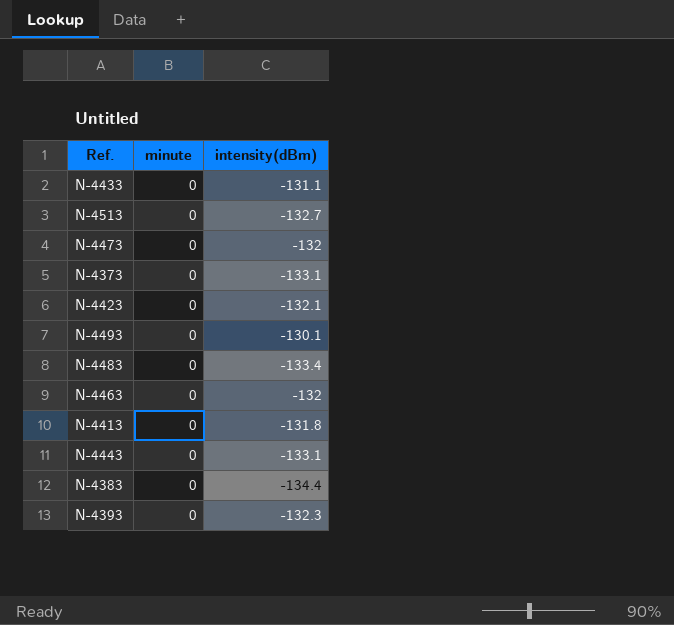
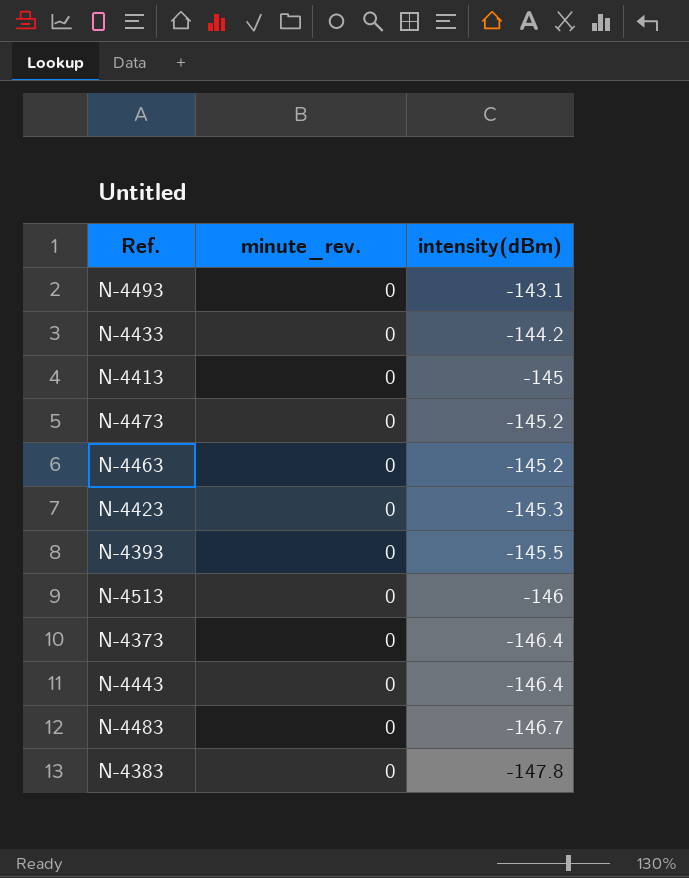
row order: none -> intensity(dBm) descending
column name: minute -> minute_rev.
N-4493 | intensity(dBm): -130.1 -> -143.1
N-4433 | intensity(dBm): -131.1 -> -144.2
N-4413 | intensity(dBm): -131.8 -> -145
N-4473 | intensity(dBm): -132 -> -145.2
N-4463 | intensity(dBm): -132 -> -145.2
N-4423 | intensity(dBm): -132.1 -> -145.3
N-4393 | intensity(dBm): -132.3 -> -145.5
N-4513 | intensity(dBm): -132.7 -> -146
N-4373 | intensity(dBm): -133.1 -> -146.4
N-4443 | intensity(dBm): -133.1 -> -146.4
N-4483 | intensity(dBm): -133.4 -> -146.7
N-4383 | intensity(dBm): -134.4 -> -147.8

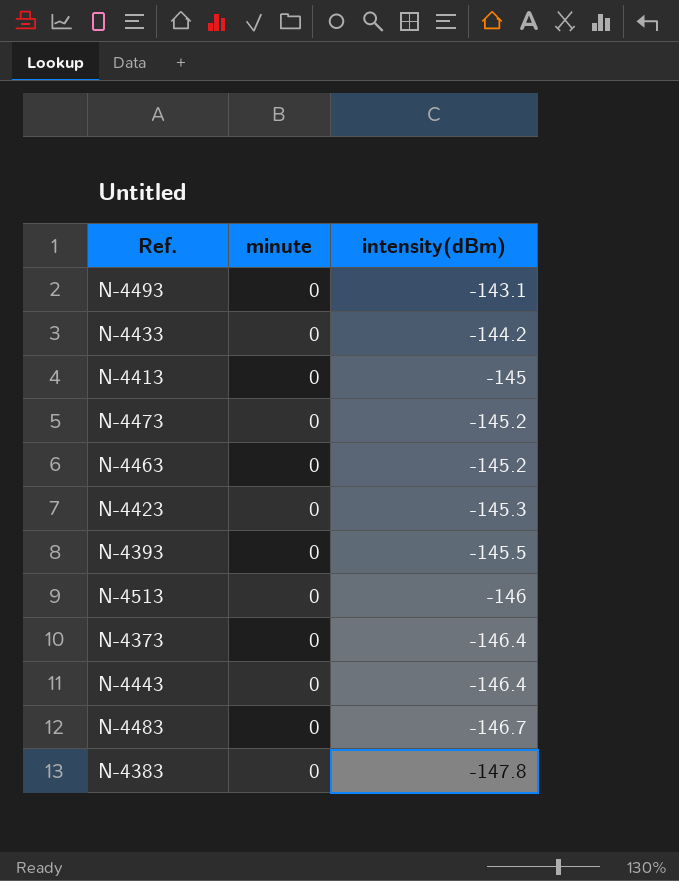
column name: minute_rev. -> minute

